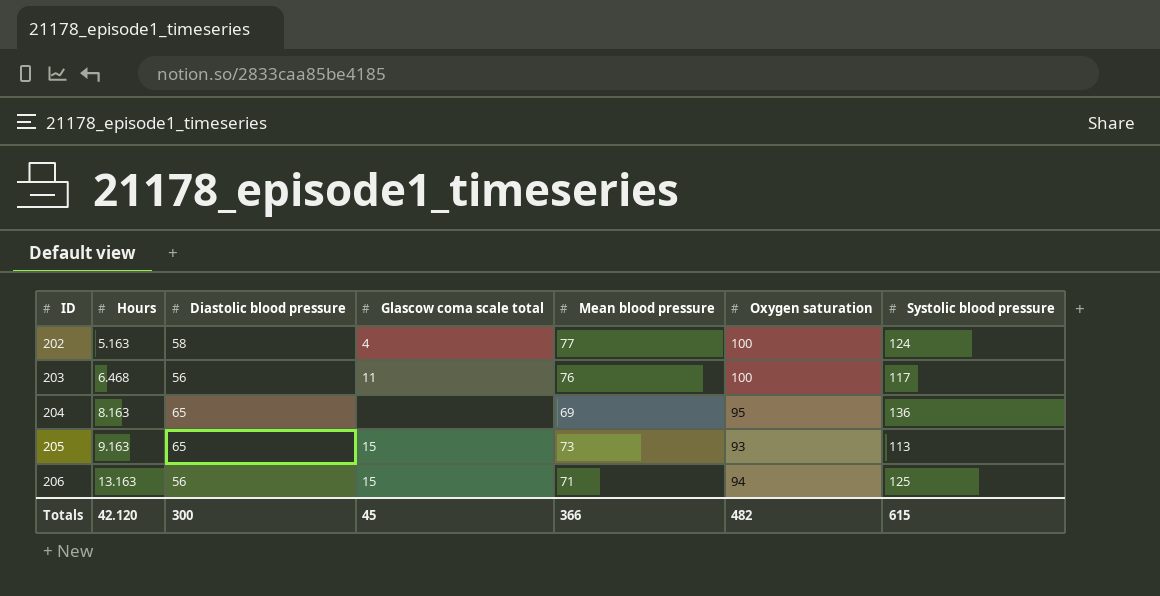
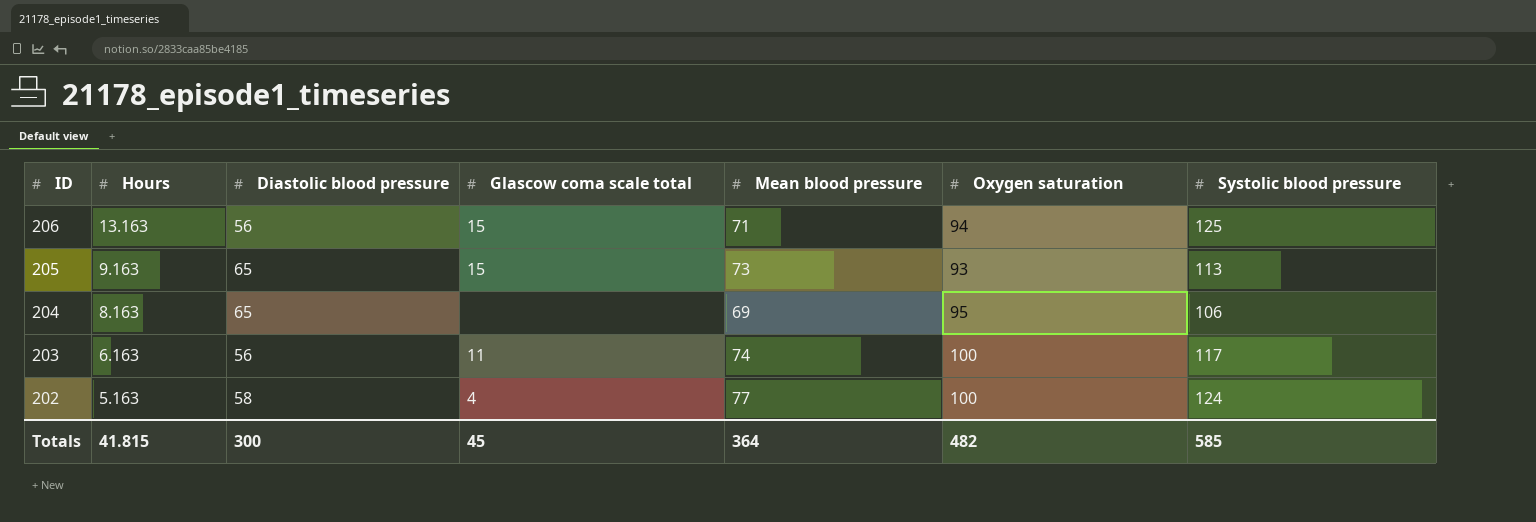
row order: ID ascending -> ID descending
204 | Systolic blood pressure: 136 -> 106
203 | Hours: 6.468 -> 6.163
203 | Mean blood pressure: 76 -> 74
Totals | Hours: 42.120 -> 41.815
Totals | Mean blood pressure: 366 -> 364
Totals | Systolic blood pressure: 615 -> 585

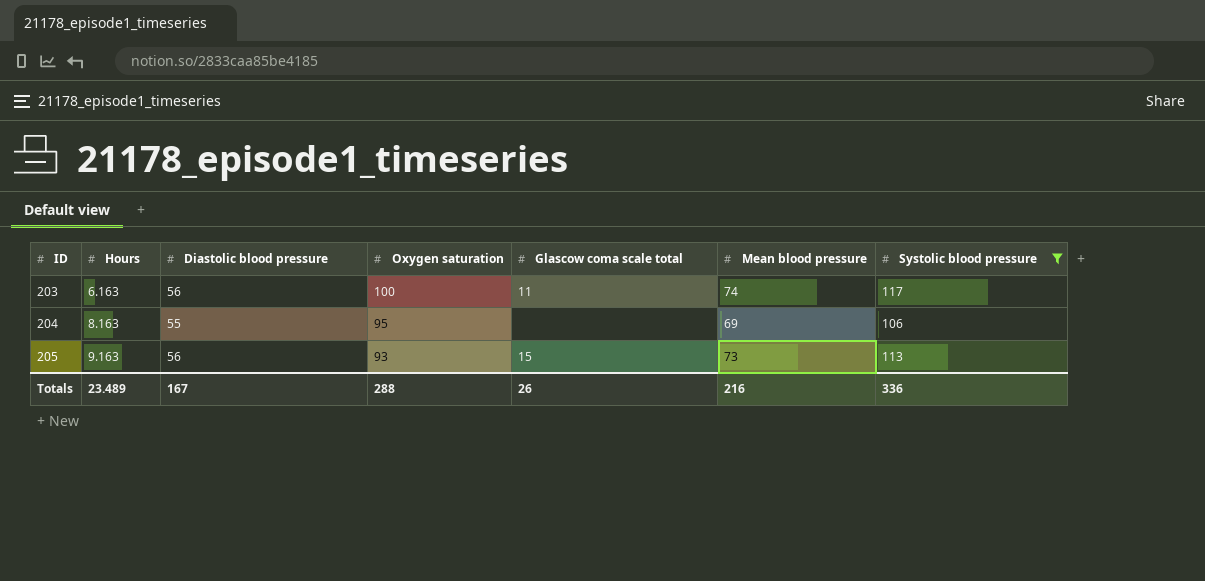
filter: none -> Systolic blood pressure <= 117
row order: ID descending -> ID ascending
column Oxygen saturation | position: 6 -> 4
204 | Diastolic blood pressure: 65 -> 55
205 | Diastolic blood pressure: 65 -> 56
Totals | Hours: 41.815 -> 23.489
Totals | Diastolic blood pressure: 300 -> 167
Totals | Oxygen saturation: 482 -> 288
Totals | Glascow coma scale total: 45 -> 26
Totals | Mean blood pressure: 364 -> 216
Totals | Systolic blood pressure: 585 -> 336

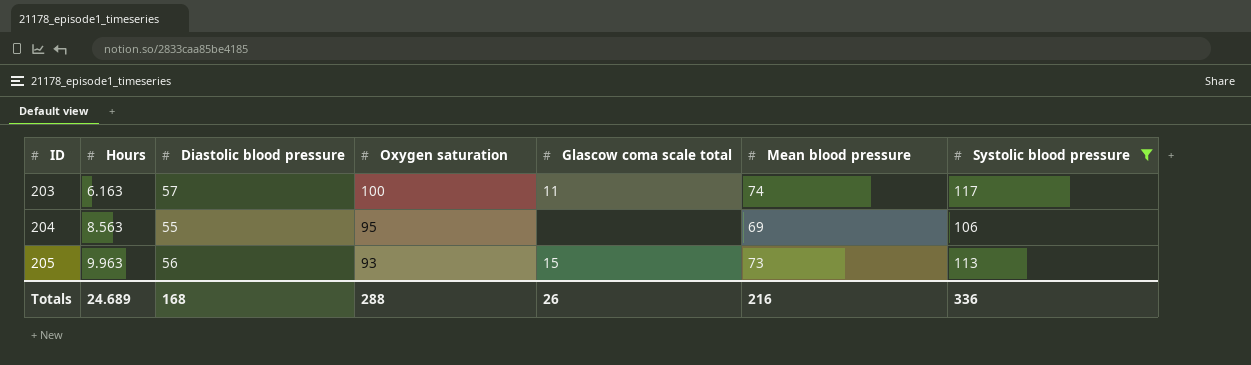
203 | Diastolic blood pressure: 56 -> 57
204 | Hours: 8.163 -> 8.563
205 | Hours: 9.163 -> 9.963
Totals | Hours: 23.489 -> 24.689
Totals | Diastolic blood pressure: 167 -> 168

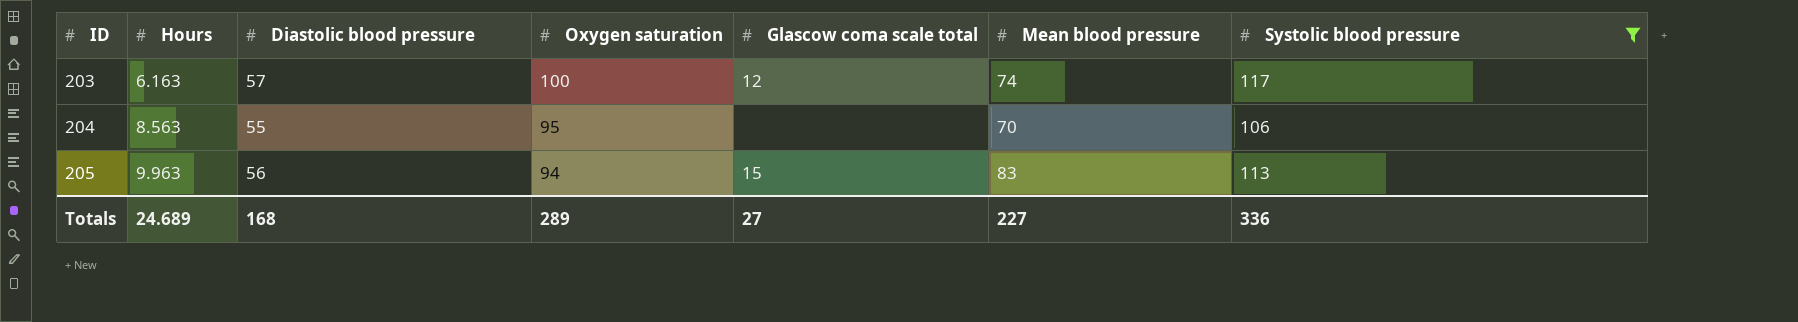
203 | Glascow coma scale total: 11 -> 12
204 | Mean blood pressure: 69 -> 70
205 | Oxygen saturation: 93 -> 94
205 | Mean blood pressure: 73 -> 83
Totals | Oxygen saturation: 288 -> 289
Totals | Glascow coma scale total: 26 -> 27
Totals | Mean blood pressure: 216 -> 227

